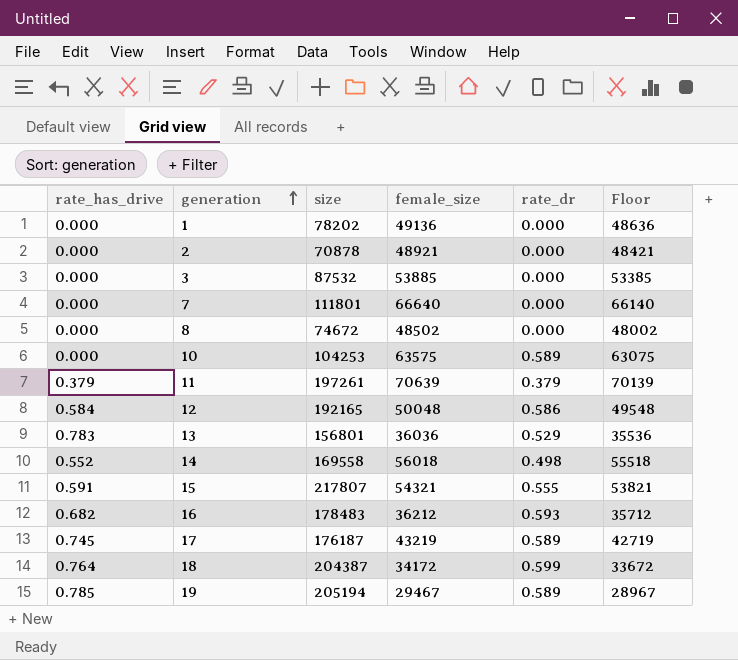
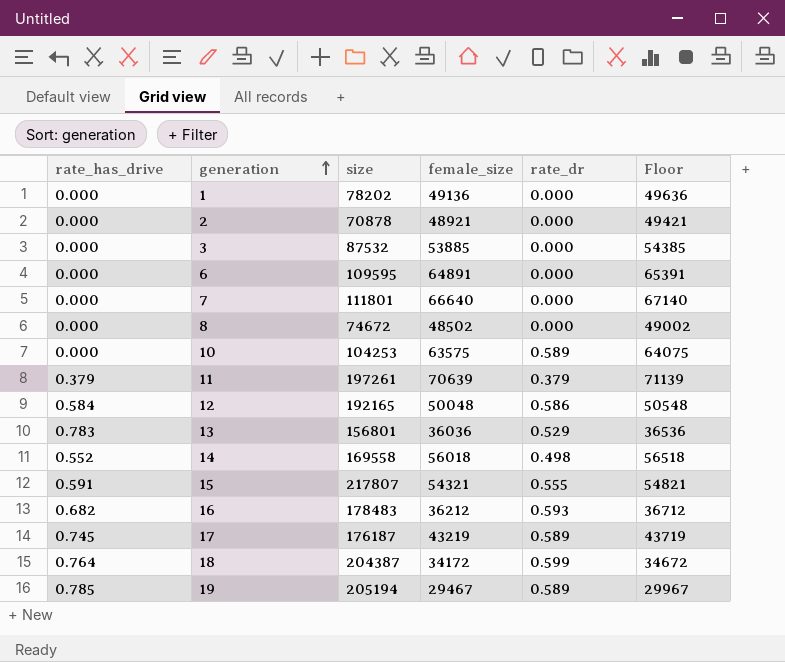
column Floor | formula: [female_size] - 500 -> [female_size] + 500
row 6: none -> 0.000 | 109595 | 64891 | 0.000 | 65391

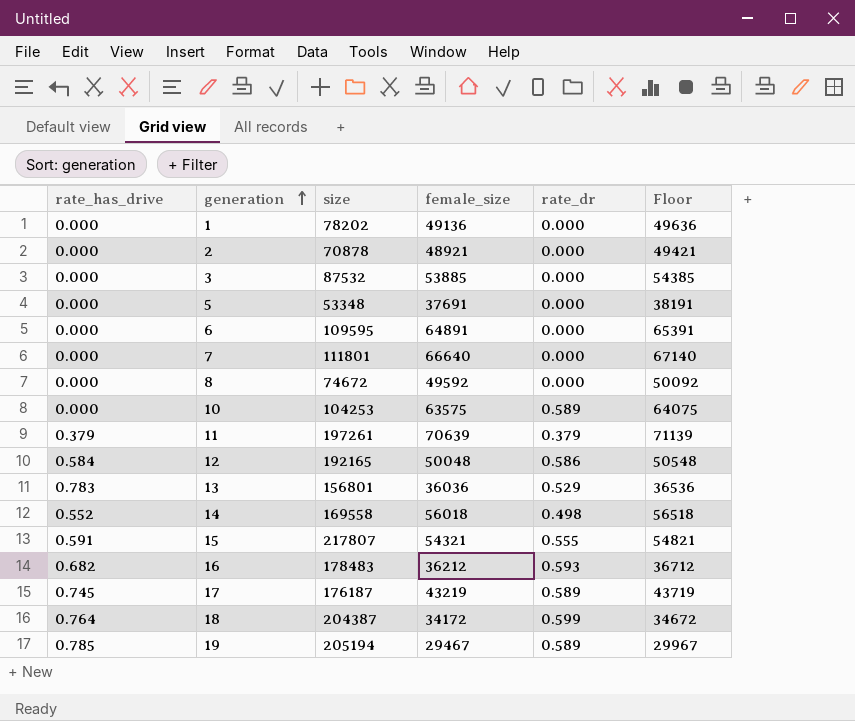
row 5: none -> 0.000 | 53348 | 37691 | 0.000 | 38191
8 | female_size: 48502 -> 49592
8 | Floor: 49002 -> 50092

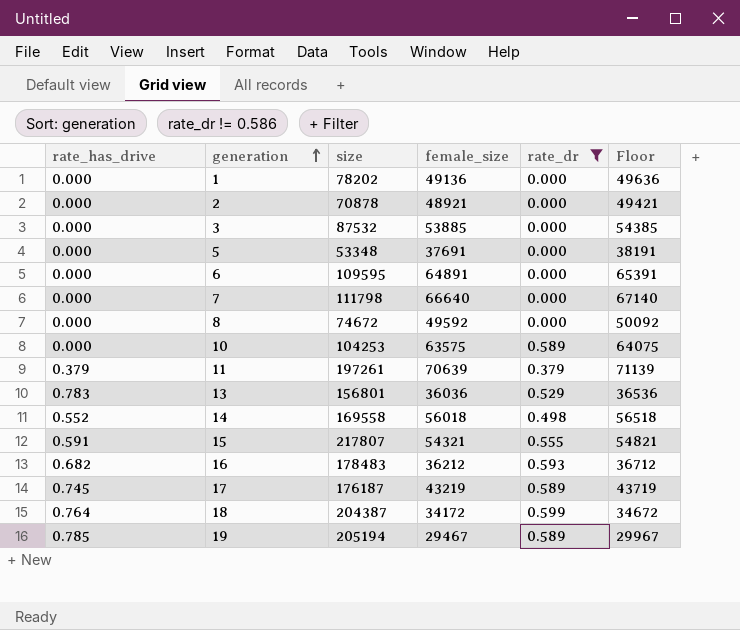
filter: none -> rate_dr != 0.586
7 | size: 111801 -> 111798

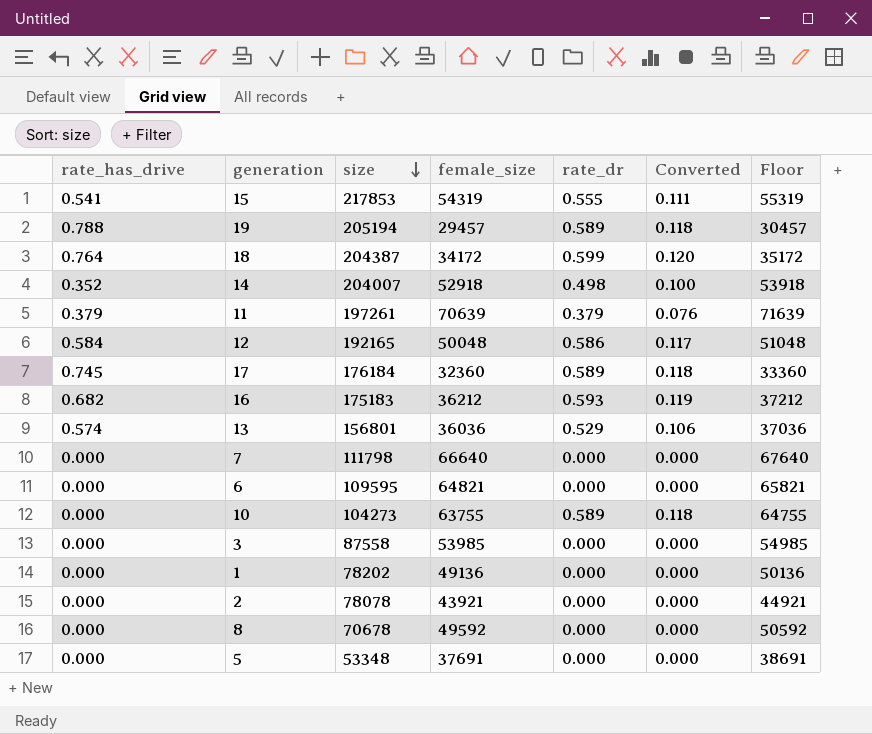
filter: rate_dr != 0.586 -> none
row order: generation ascending -> size descending
column Converted | formula: none -> [rate_dr] * 0.2
column Floor | formula: [female_size] + 500 -> [female_size] + 1000
15 | rate_has_drive: 0.591 -> 0.541
15 | size: 217807 -> 217853
15 | female_size: 54321 -> 54319
19 | rate_has_drive: 0.785 -> 0.788
19 | female_size: 29467 -> 29457
14 | rate_has_drive: 0.552 -> 0.352
14 | size: 169558 -> 204007
14 | female_size: 56018 -> 52918
17 | size: 176187 -> 176184
17 | female_size: 43219 -> 32360
16 | size: 178483 -> 175183
13 | rate_has_drive: 0.783 -> 0.574
6 | female_size: 64891 -> 64821
10 | size: 104253 -> 104273
10 | female_size: 63575 -> 63755
3 | size: 87532 -> 87558
3 | female_size: 53885 -> 53985
2 | size: 70878 -> 78078
2 | female_size: 48921 -> 43921
8 | size: 74672 -> 70678

